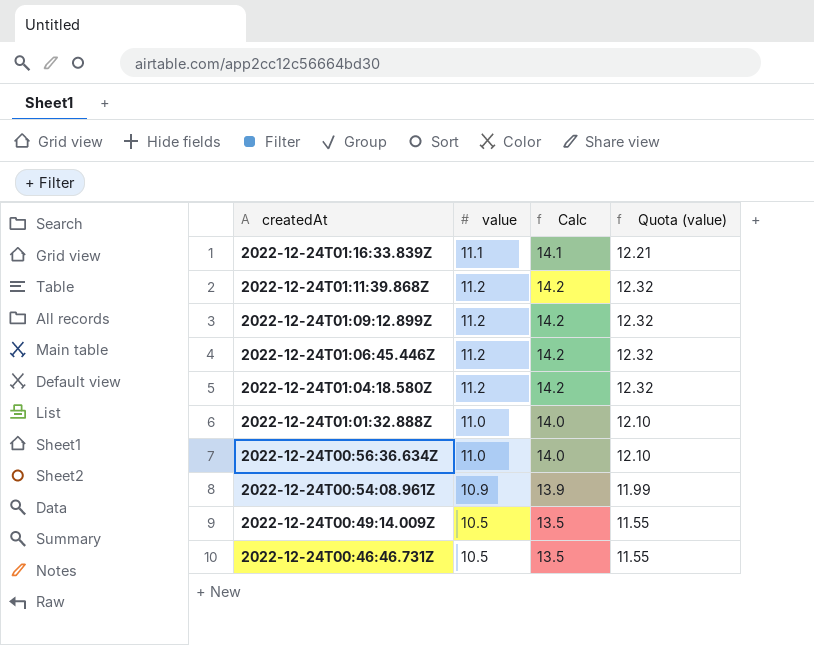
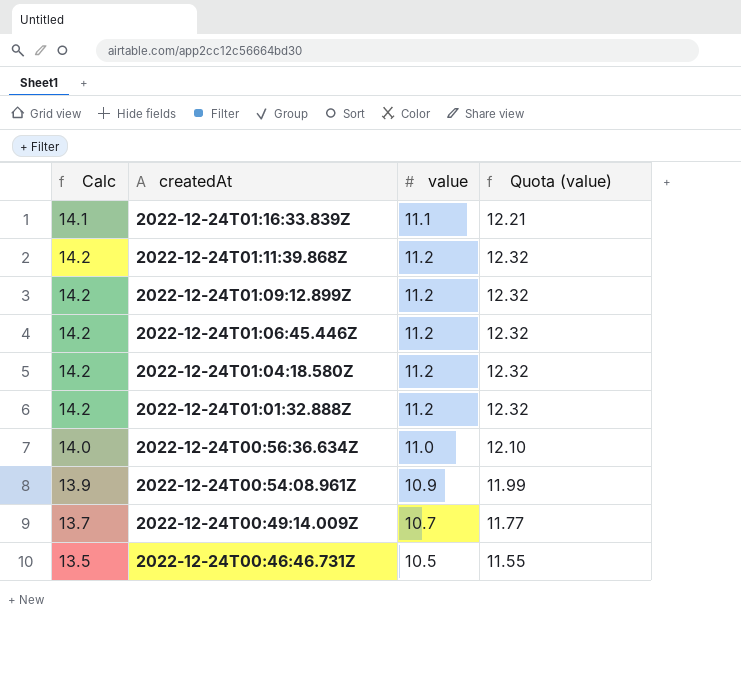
column Calc | position: 3 -> 1
2022-12-24T01:01:32.888Z | Calc: 14.0 -> 14.2
2022-12-24T01:01:32.888Z | value: 11.0 -> 11.2
2022-12-24T01:01:32.888Z | Quota (value): 12.10 -> 12.32
2022-12-24T00:49:14.009Z | Calc: 13.5 -> 13.7
2022-12-24T00:49:14.009Z | value: 10.5 -> 10.7
2022-12-24T00:49:14.009Z | Quota (value): 11.55 -> 11.77

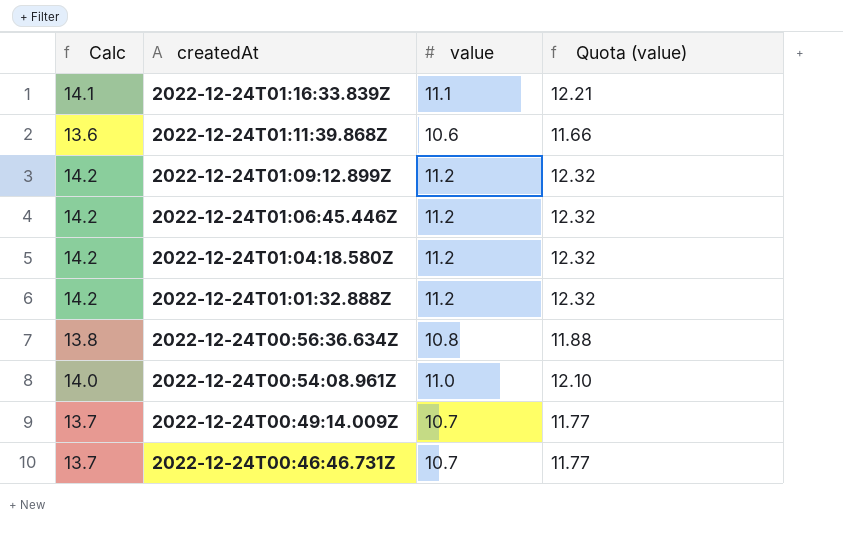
2022-12-24T01:11:39.868Z | Calc: 14.2 -> 13.6
2022-12-24T01:11:39.868Z | value: 11.2 -> 10.6
2022-12-24T01:11:39.868Z | Quota (value): 12.32 -> 11.66
2022-12-24T00:56:36.634Z | Calc: 14.0 -> 13.8
2022-12-24T00:56:36.634Z | value: 11.0 -> 10.8
2022-12-24T00:56:36.634Z | Quota (value): 12.10 -> 11.88
2022-12-24T00:54:08.961Z | Calc: 13.9 -> 14.0
2022-12-24T00:54:08.961Z | value: 10.9 -> 11.0
2022-12-24T00:54:08.961Z | Quota (value): 11.99 -> 12.10
2022-12-24T00:46:46.731Z | Calc: 13.5 -> 13.7
2022-12-24T00:46:46.731Z | value: 10.5 -> 10.7
2022-12-24T00:46:46.731Z | Quota (value): 11.55 -> 11.77

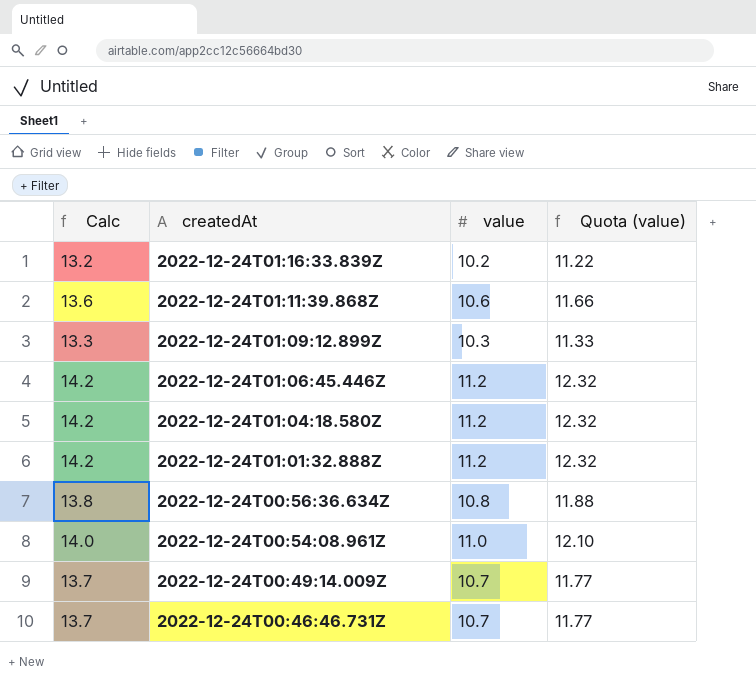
2022-12-24T01:16:33.839Z | Calc: 14.1 -> 13.2
2022-12-24T01:16:33.839Z | value: 11.1 -> 10.2
2022-12-24T01:16:33.839Z | Quota (value): 12.21 -> 11.22
2022-12-24T01:09:12.899Z | Calc: 14.2 -> 13.3
2022-12-24T01:09:12.899Z | value: 11.2 -> 10.3
2022-12-24T01:09:12.899Z | Quota (value): 12.32 -> 11.33

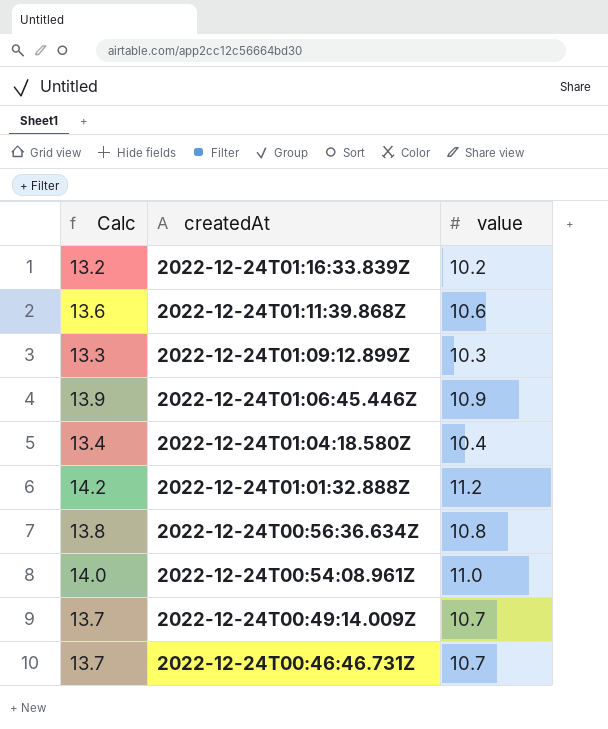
column Quota (value) | formula: [value] * 1.1 -> none
2022-12-24T01:06:45.446Z | Calc: 14.2 -> 13.9
2022-12-24T01:06:45.446Z | value: 11.2 -> 10.9
2022-12-24T01:04:18.580Z | Calc: 14.2 -> 13.4
2022-12-24T01:04:18.580Z | value: 11.2 -> 10.4

